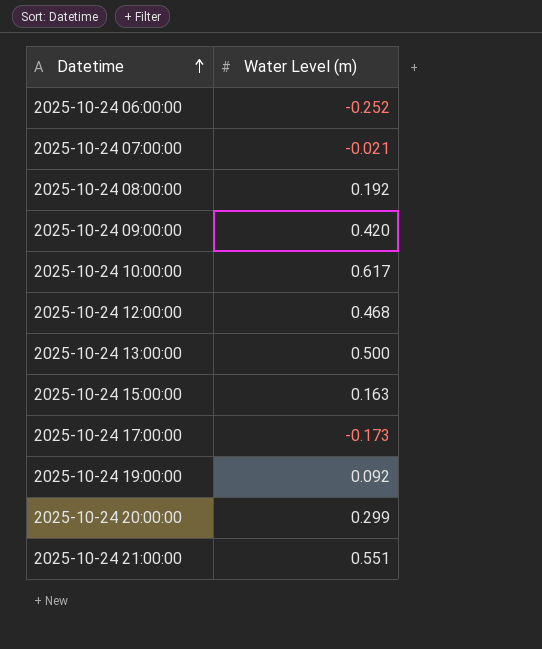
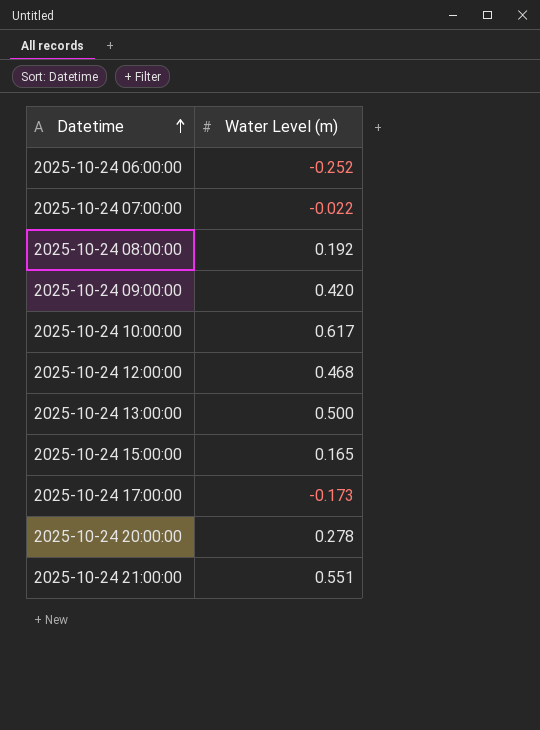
row 2025-10-24 19:00:00: 0.092 -> none
2025-10-24 07:00:00 | Water Level (m): -0.021 -> -0.022
2025-10-24 15:00:00 | Water Level (m): 0.163 -> 0.165
2025-10-24 20:00:00 | Water Level (m): 0.299 -> 0.278

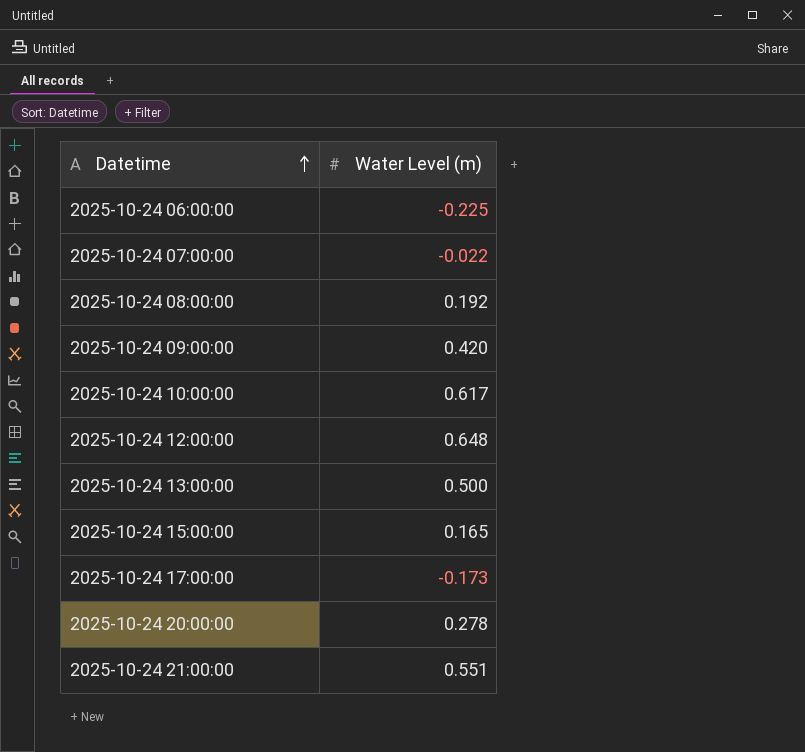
2025-10-24 06:00:00 | Water Level (m): -0.252 -> -0.225
2025-10-24 12:00:00 | Water Level (m): 0.468 -> 0.648

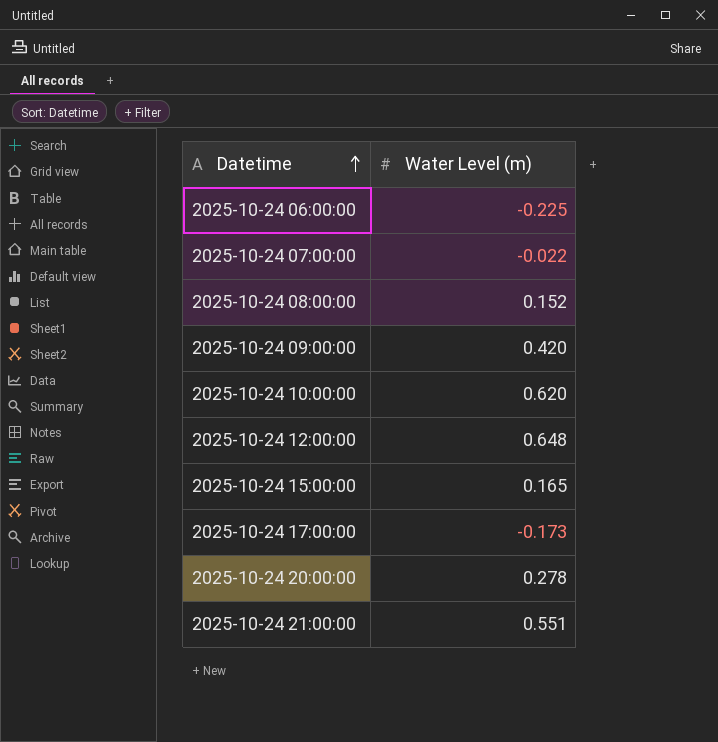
row 2025-10-24 13:00:00: 0.500 -> none
2025-10-24 08:00:00 | Water Level (m): 0.192 -> 0.152
2025-10-24 10:00:00 | Water Level (m): 0.617 -> 0.620

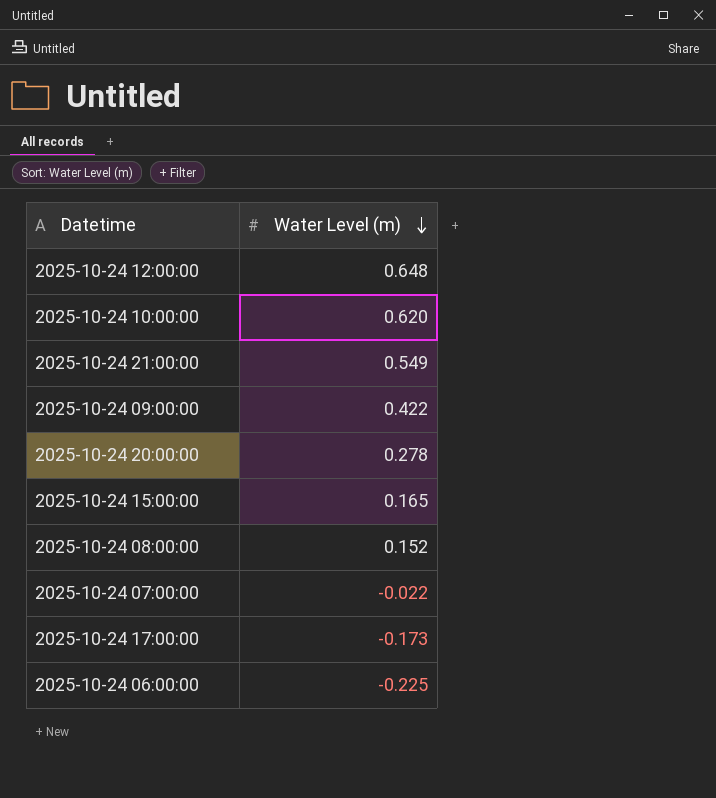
row order: Datetime ascending -> Water Level (m) descending
2025-10-24 21:00:00 | Water Level (m): 0.551 -> 0.549
2025-10-24 09:00:00 | Water Level (m): 0.420 -> 0.422

